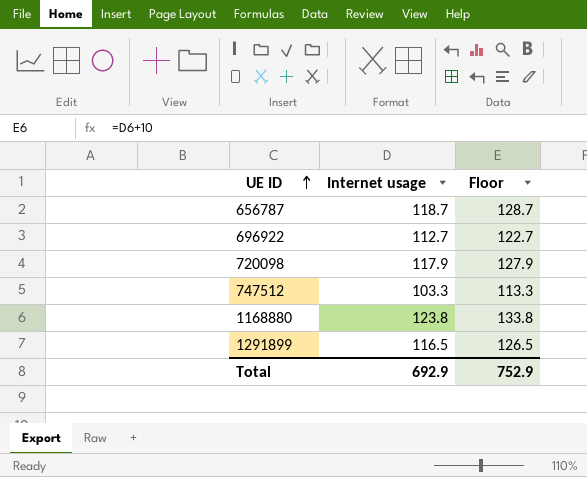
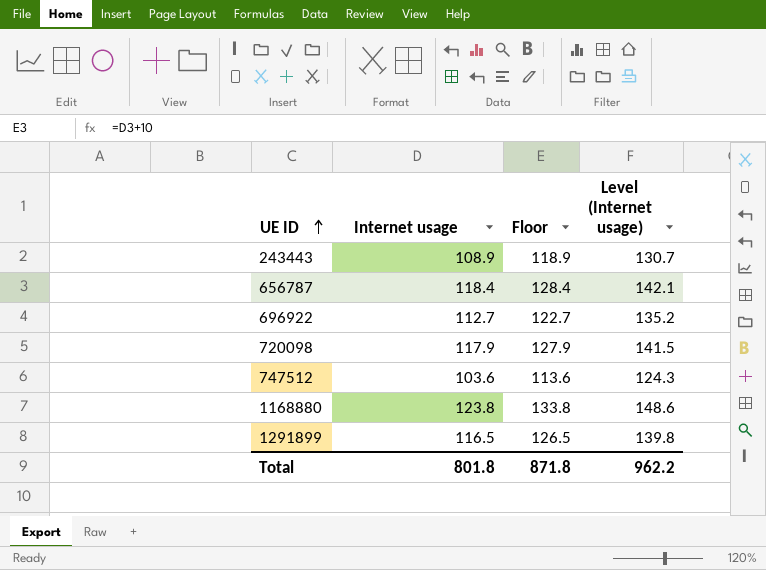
column Level (Internet usage) | formula: none -> [Internet usage] * 1.2
row 243443: none -> 108.9 | 118.9 | 130.7
656787 | Internet usage: 118.7 -> 118.4
656787 | Floor: 128.7 -> 128.4
747512 | Internet usage: 103.3 -> 103.6
747512 | Floor: 113.3 -> 113.6
Total | Internet usage: 692.9 -> 801.8
Total | Floor: 752.9 -> 871.8

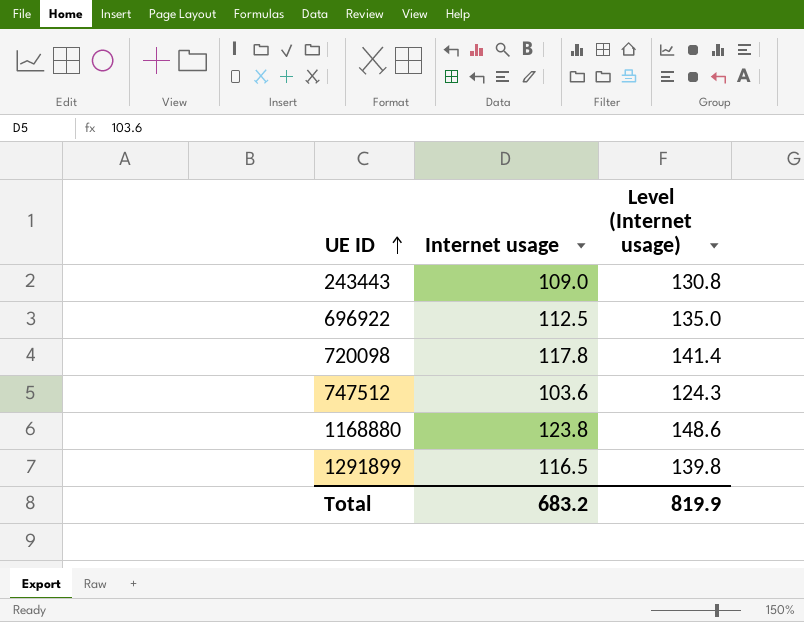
column Floor | formula: [Internet usage] + 10 -> none
row 656787: 118.4 | 128.4 | 142.1 -> none
243443 | Internet usage: 108.9 -> 109.0
243443 | Level (Internet usage): 130.7 -> 130.8
696922 | Internet usage: 112.7 -> 112.5
696922 | Level (Internet usage): 135.2 -> 135.0
720098 | Internet usage: 117.9 -> 117.8
720098 | Level (Internet usage): 141.5 -> 141.4
Total | Internet usage: 801.8 -> 683.2
Total | Level (Internet usage): 962.2 -> 819.9

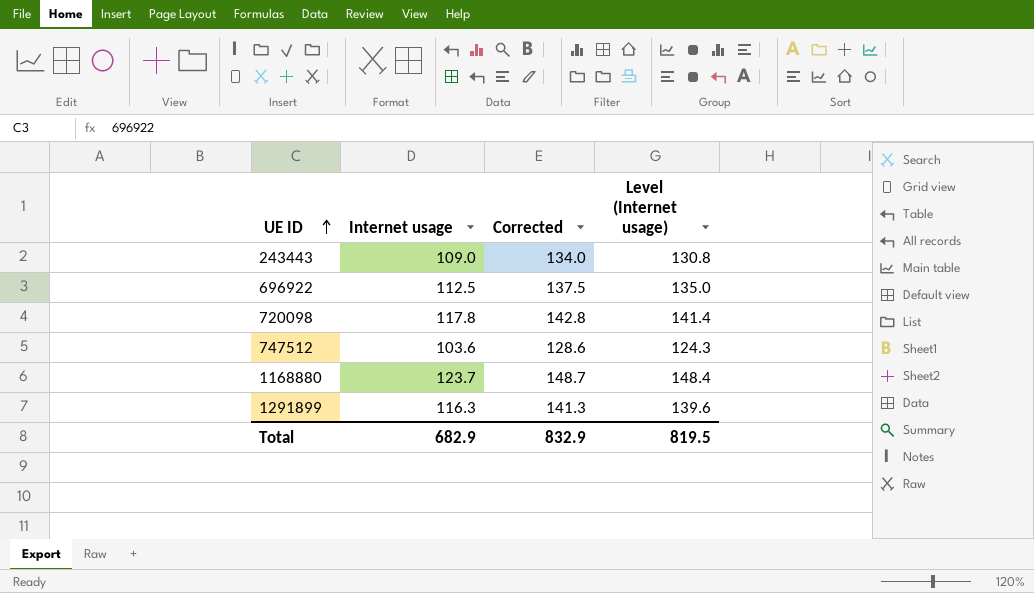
column Corrected | formula: none -> [Internet usage] + 25
1168880 | Internet usage: 123.8 -> 123.7
1168880 | Level (Internet usage): 148.6 -> 148.4
1291899 | Internet usage: 116.5 -> 116.3
1291899 | Level (Internet usage): 139.8 -> 139.6
Total | Internet usage: 683.2 -> 682.9
Total | Level (Internet usage): 819.9 -> 819.5

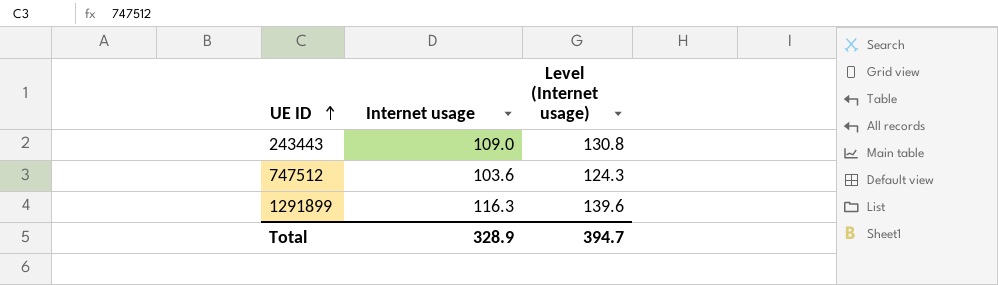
column Corrected | formula: [Internet usage] + 25 -> none
row 696922: 112.5 | 137.5 | 135.0 -> none
row 720098: 117.8 | 142.8 | 141.4 -> none
row 1168880: 123.7 | 148.7 | 148.4 -> none
Total | Internet usage: 682.9 -> 328.9
Total | Level (Internet usage): 819.5 -> 394.7

